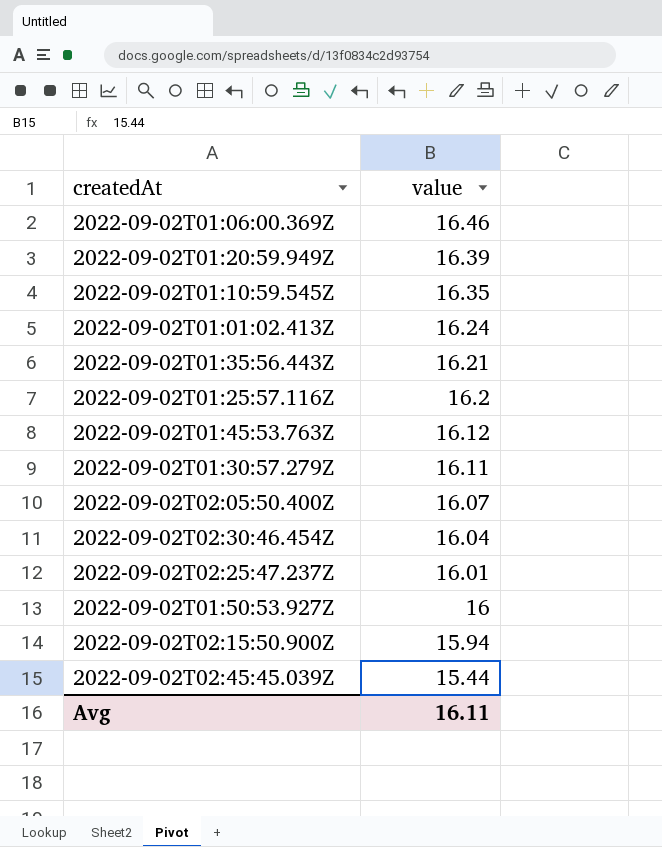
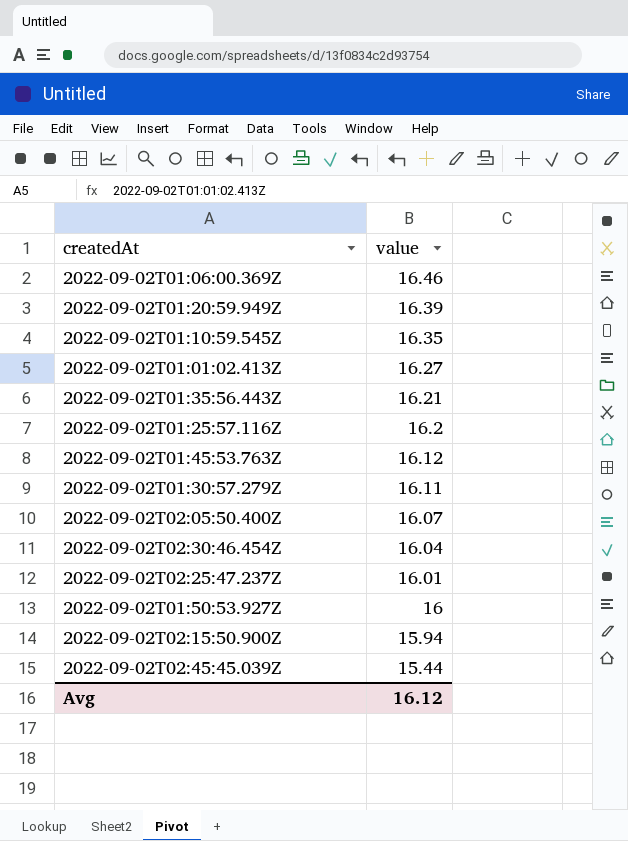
2022-09-02T01:01:02.413Z | value: 16.24 -> 16.27
Avg | value: 16.11 -> 16.12

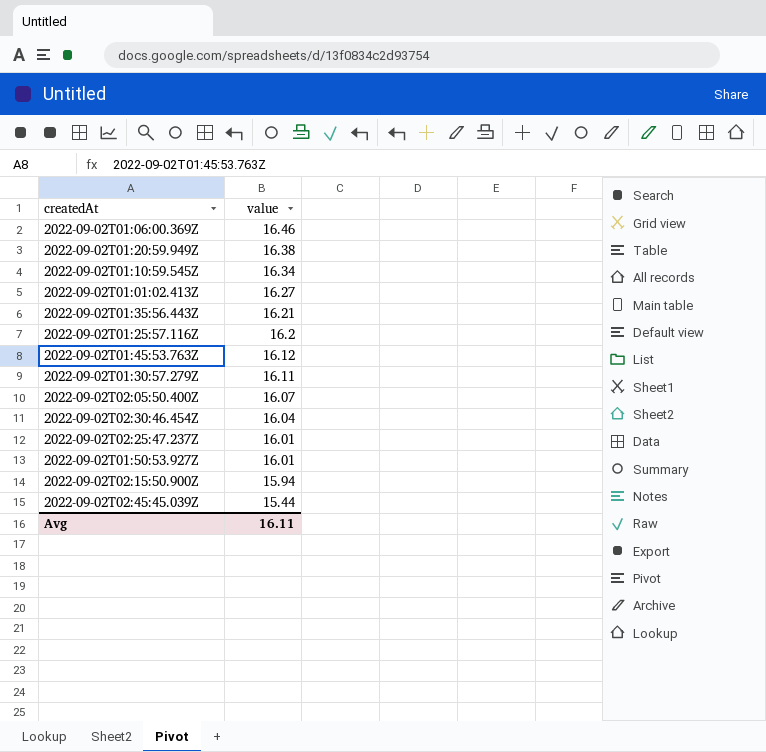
2022-09-02T01:20:59.949Z | value: 16.39 -> 16.38
2022-09-02T01:10:59.545Z | value: 16.35 -> 16.34
2022-09-02T01:50:53.927Z | value: 16 -> 16.01
Avg | value: 16.12 -> 16.11

